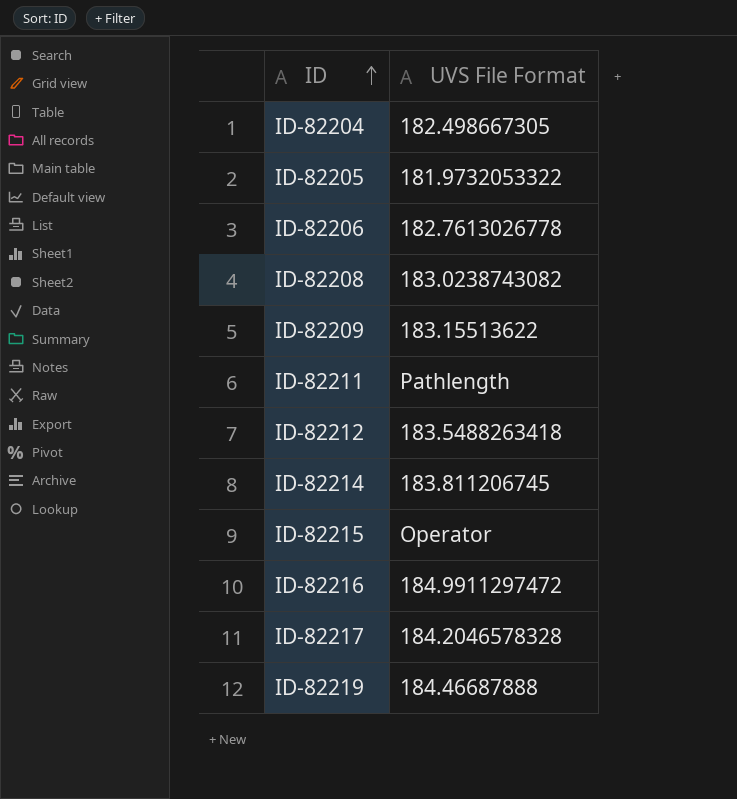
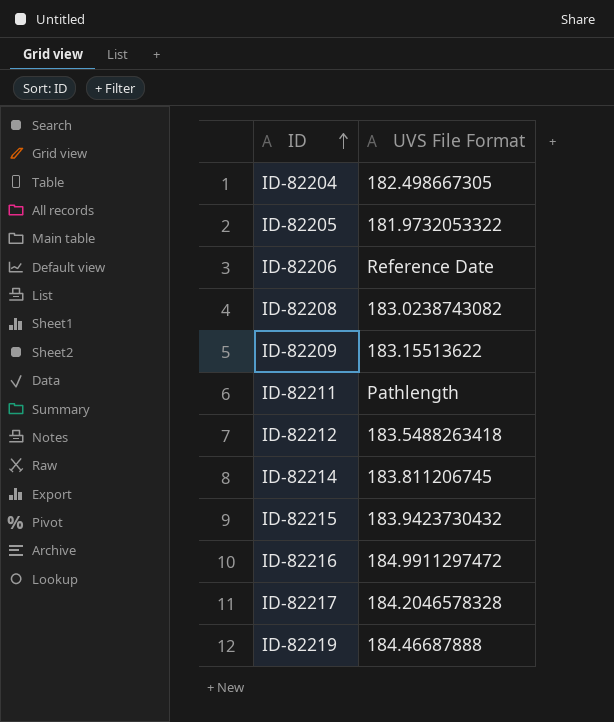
ID-82206 | UVS File Format: 182.7613026778 -> Reference Date
ID-82215 | UVS File Format: Operator -> 183.9423730432

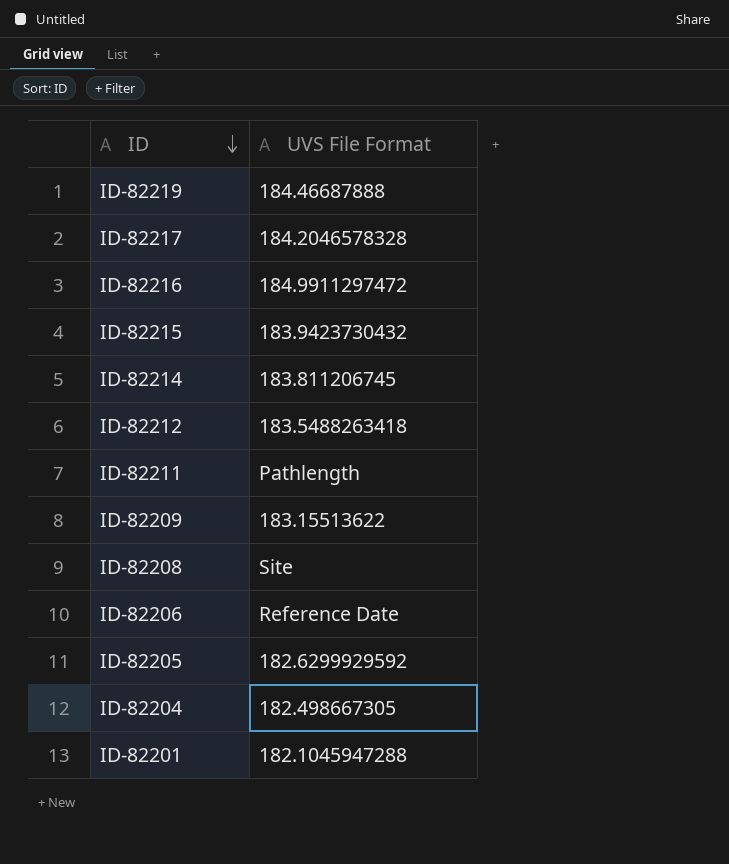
row order: ID ascending -> ID descending
ID-82208 | UVS File Format: 183.0238743082 -> Site
ID-82205 | UVS File Format: 181.9732053322 -> 182.6299929592
row ID-82201: none -> 182.1045947288

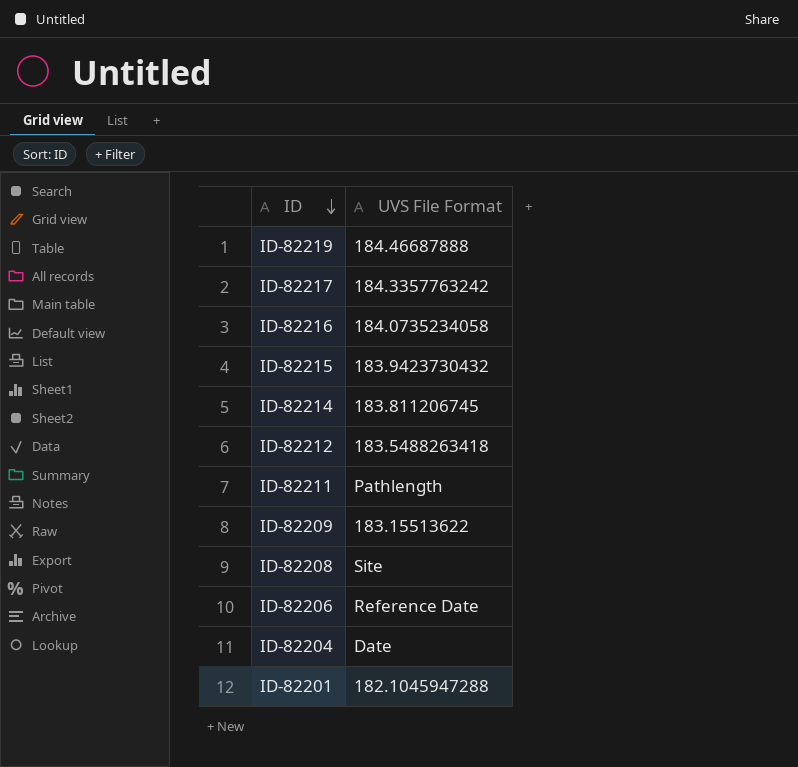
row ID-82205: 182.6299929592 -> none
ID-82217 | UVS File Format: 184.2046578328 -> 184.3357763242
ID-82216 | UVS File Format: 184.9911297472 -> 184.0735234058
ID-82204 | UVS File Format: 182.498667305 -> Date

